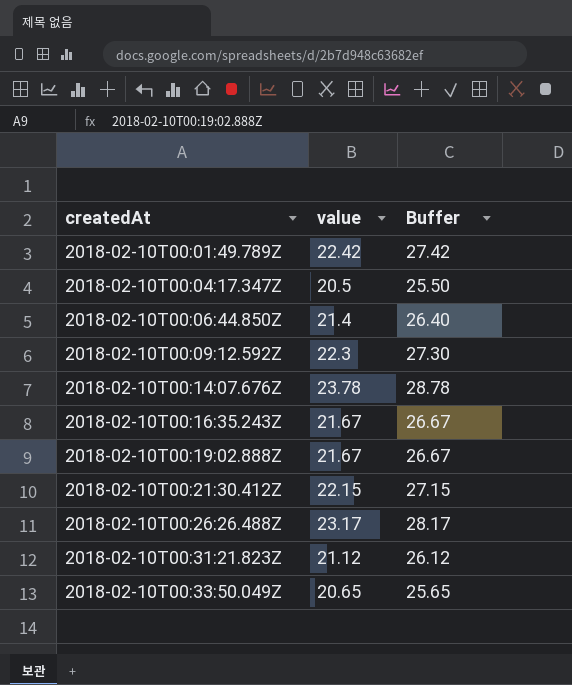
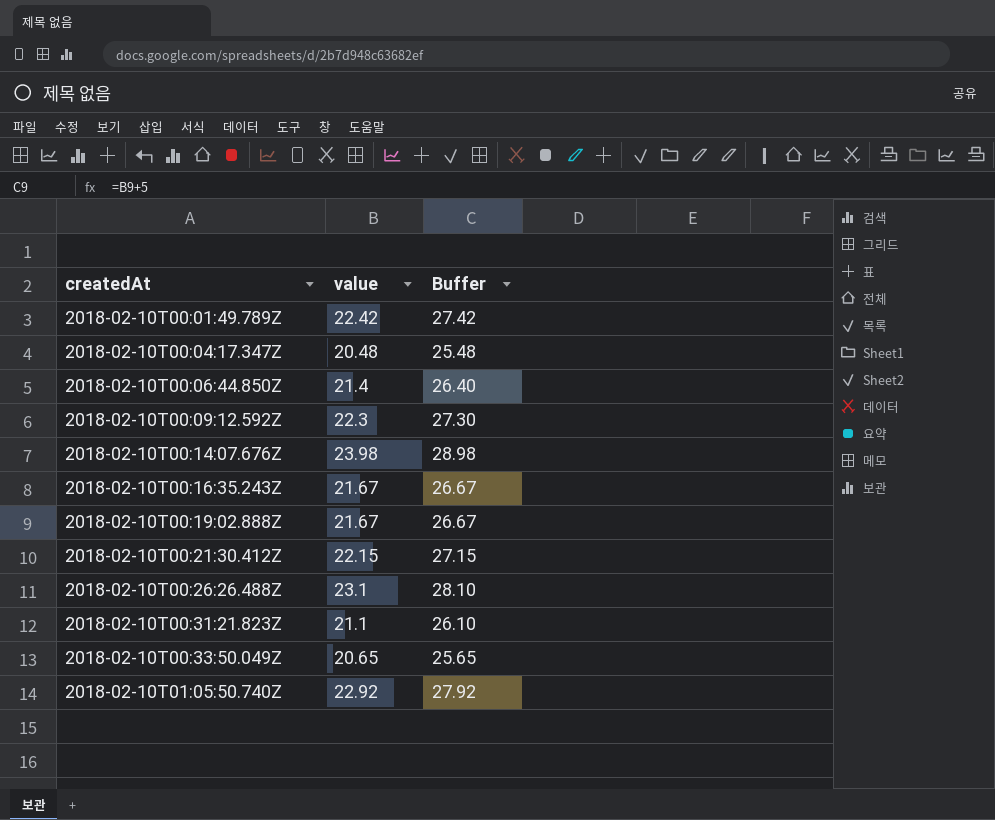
2018-02-10T00:04:17.347Z | value: 20.5 -> 20.48
2018-02-10T00:04:17.347Z | Buffer: 25.50 -> 25.48
2018-02-10T00:14:07.676Z | value: 23.78 -> 23.98
2018-02-10T00:14:07.676Z | Buffer: 28.78 -> 28.98
2018-02-10T00:26:26.488Z | value: 23.17 -> 23.1
2018-02-10T00:26:26.488Z | Buffer: 28.17 -> 28.10
2018-02-10T00:31:21.823Z | value: 21.12 -> 21.1
2018-02-10T00:31:21.823Z | Buffer: 26.12 -> 26.10
row 2018-02-10T01:05:50.740Z: none -> 22.92 | 27.92

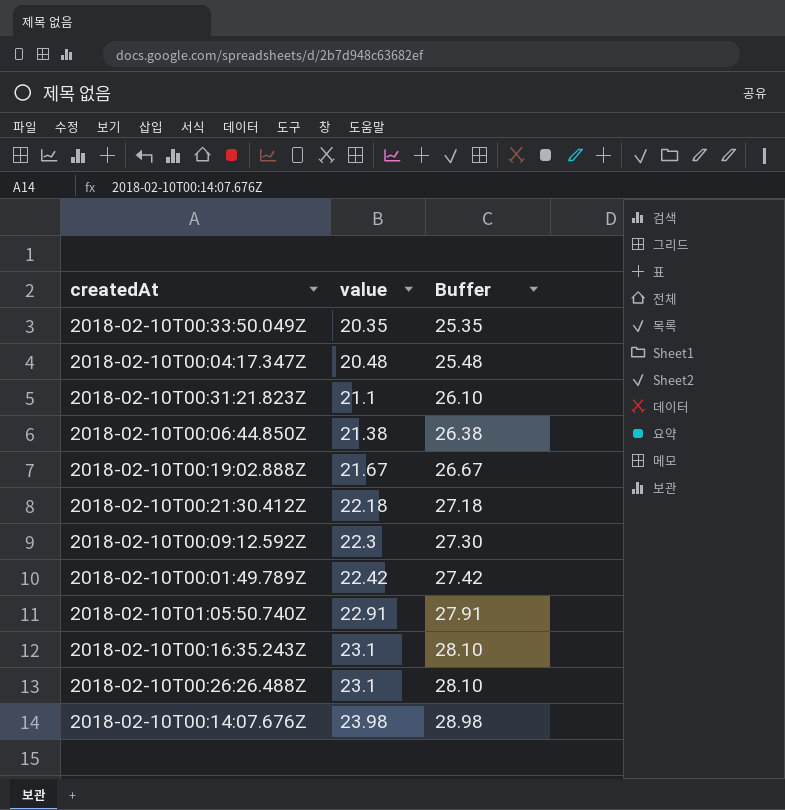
row order: createdAt ascending -> value ascending
2018-02-10T00:33:50.049Z | value: 20.65 -> 20.35
2018-02-10T00:33:50.049Z | Buffer: 25.65 -> 25.35
2018-02-10T00:06:44.850Z | value: 21.4 -> 21.38
2018-02-10T00:06:44.850Z | Buffer: 26.40 -> 26.38
2018-02-10T00:21:30.412Z | value: 22.15 -> 22.18
2018-02-10T00:21:30.412Z | Buffer: 27.15 -> 27.18
2018-02-10T01:05:50.740Z | value: 22.92 -> 22.91
2018-02-10T01:05:50.740Z | Buffer: 27.92 -> 27.91
2018-02-10T00:16:35.243Z | value: 21.67 -> 23.1
2018-02-10T00:16:35.243Z | Buffer: 26.67 -> 28.10

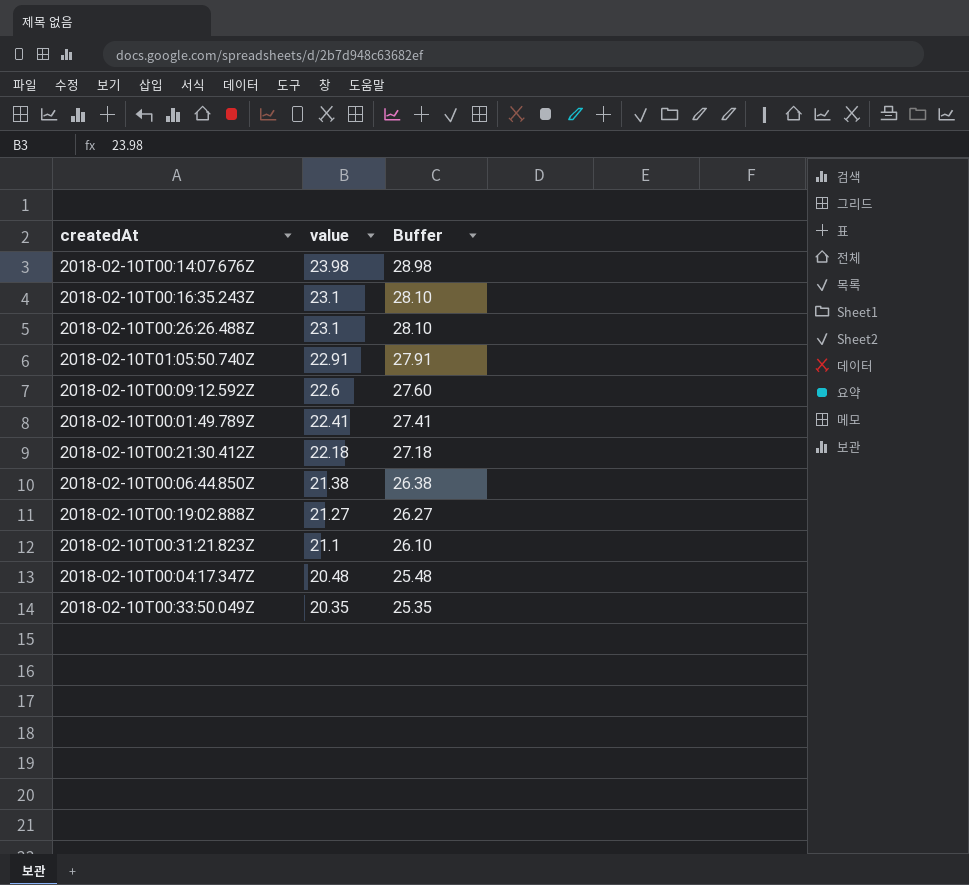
row order: value ascending -> value descending
2018-02-10T00:09:12.592Z | value: 22.3 -> 22.6
2018-02-10T00:09:12.592Z | Buffer: 27.30 -> 27.60
2018-02-10T00:01:49.789Z | value: 22.42 -> 22.41
2018-02-10T00:01:49.789Z | Buffer: 27.42 -> 27.41
2018-02-10T00:19:02.888Z | value: 21.67 -> 21.27
2018-02-10T00:19:02.888Z | Buffer: 26.67 -> 26.27

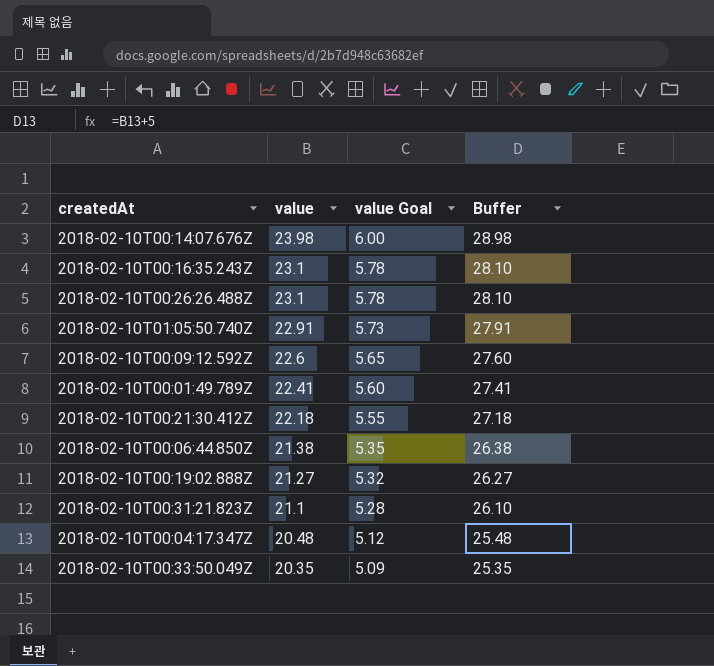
column value Goal | formula: none -> [value] * 0.25

